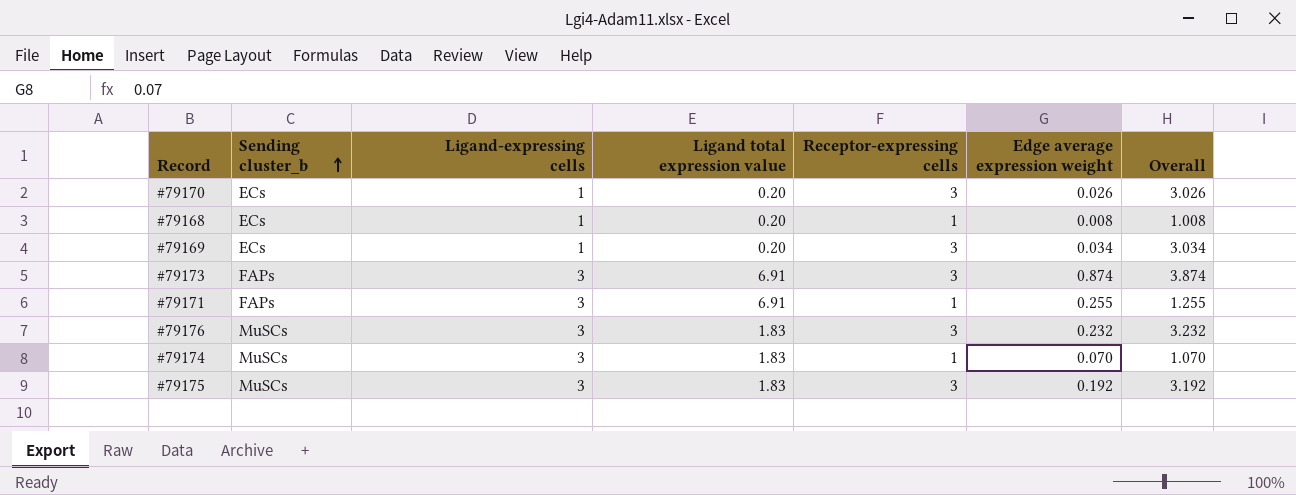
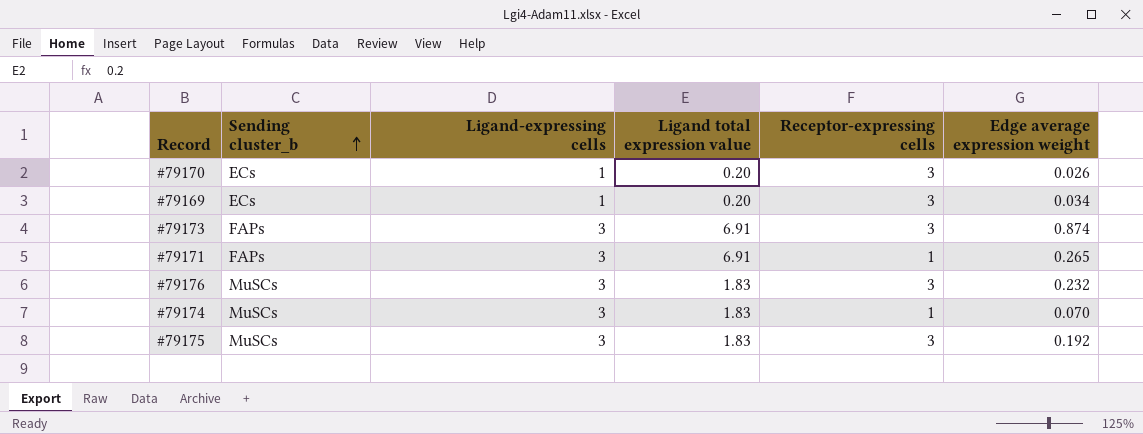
column Overall | formula: [Receptor-expressing cells] + [Edge average expression weight] -> none
row #79168: ECs | 1 | 0.20 | 1 | 0.008 | 1.008 -> none
#79171 | Edge average expression weight: 0.255 -> 0.265

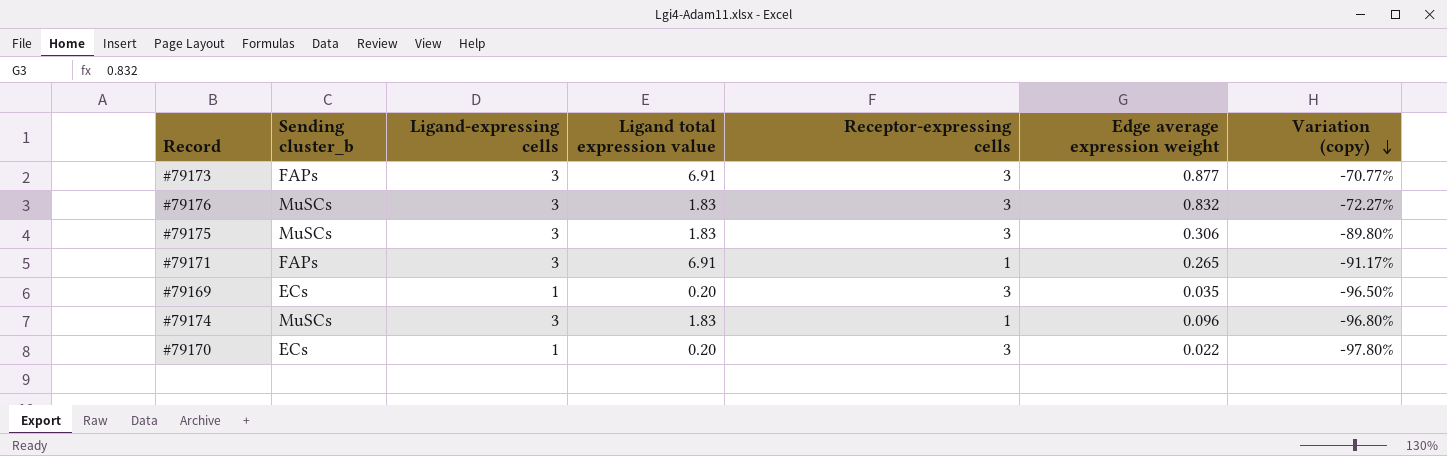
row order: Sending cluster_b ascending -> Variation (copy) descending
column Variation (copy) | formula: none -> ([Edge average expression weight] - [Ligand-expressing cells]) / [Ligand-expressing cells]
#79173 | Edge average expression weight: 0.874 -> 0.877
#79176 | Edge average expression weight: 0.232 -> 0.832
#79175 | Edge average expression weight: 0.192 -> 0.306
#79169 | Edge average expression weight: 0.034 -> 0.035
#79174 | Edge average expression weight: 0.070 -> 0.096
#79170 | Edge average expression weight: 0.026 -> 0.022

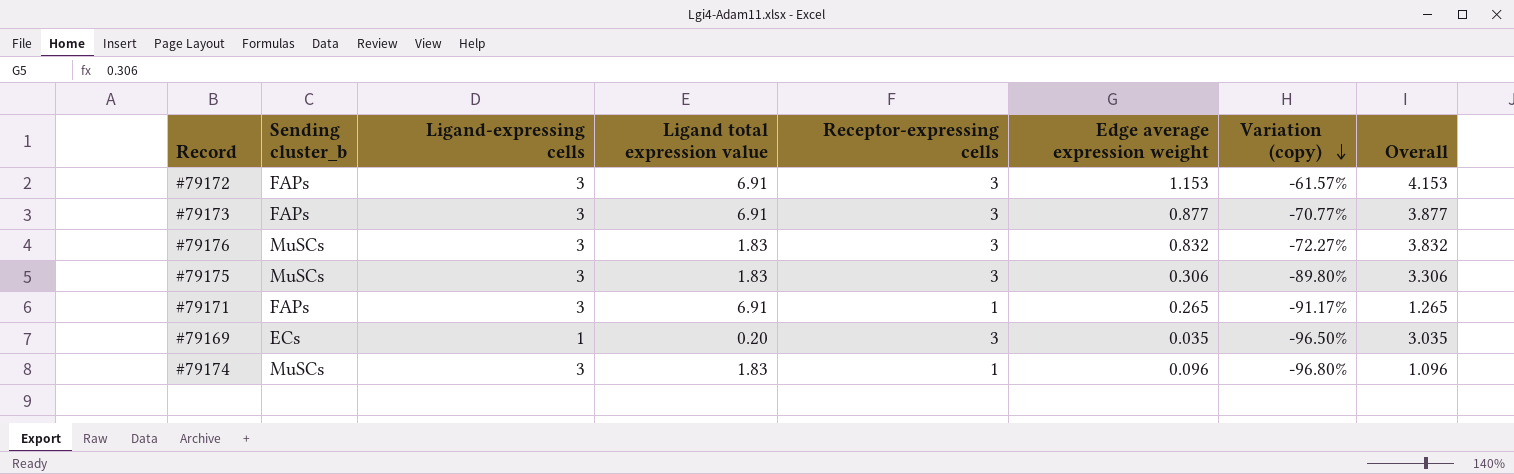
column Overall | formula: none -> [Receptor-expressing cells] + [Edge average expression weight]
row #79170: ECs | 1 | 0.20 | 3 | 0.022 | -97.80% -> none
row #79172: none -> FAPs | 3 | 6.91 | 3 | 1.153 | -61.57% | 4.153

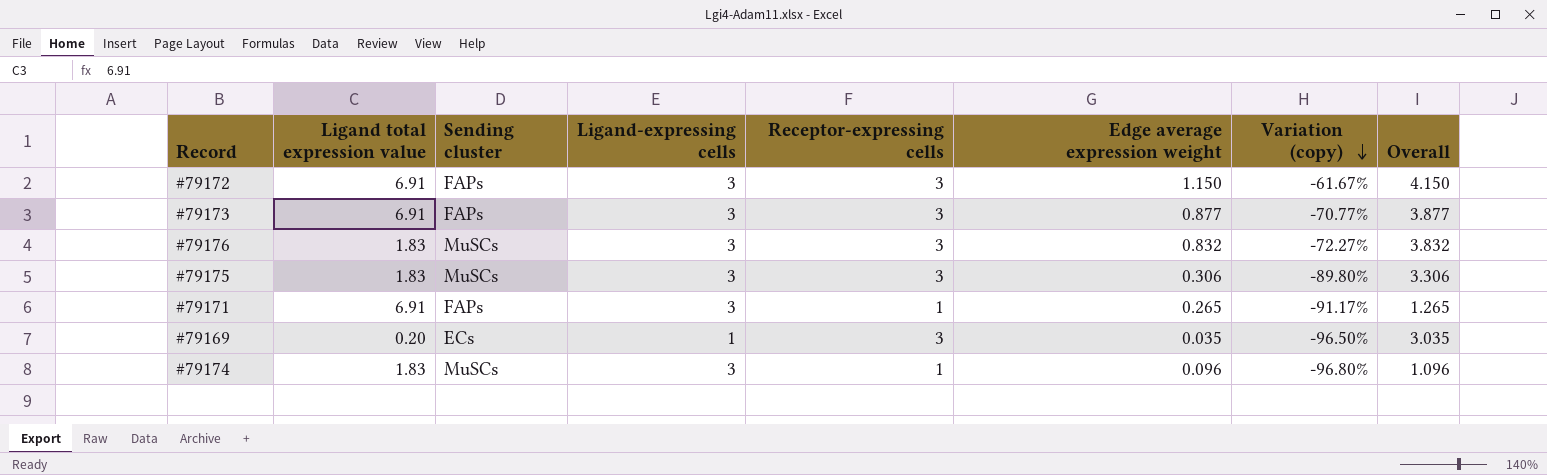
column Ligand total expression value | position: 4 -> 2
column name: Sending cluster_b -> Sending cluster
#79172 | Edge average expression weight: 1.153 -> 1.150
#79172 | Variation (copy): -61.57% -> -61.67%
#79172 | Overall: 4.153 -> 4.150

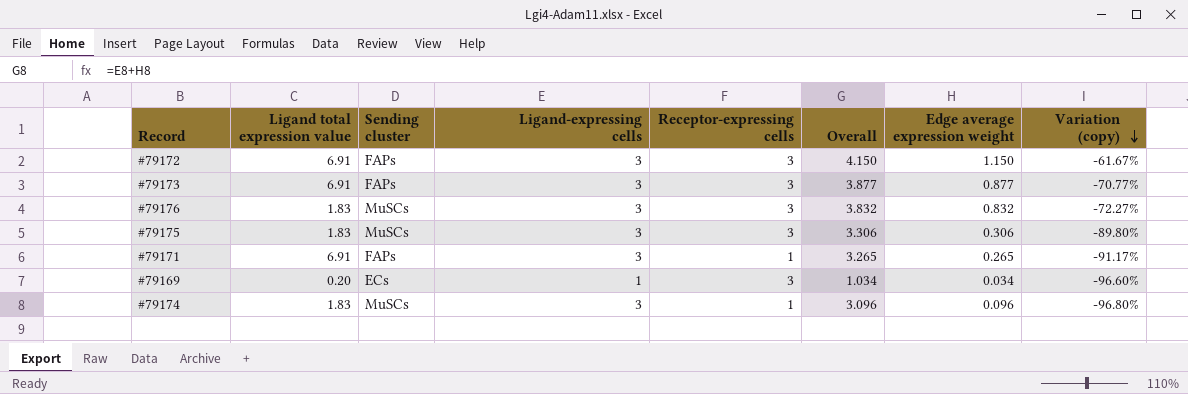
column Overall | formula: [Receptor-expressing cells] + [Edge average expression weight] -> [Ligand-expressing cells] + [Edge average expression weight]
column Overall | position: 8 -> 6
#79169 | Edge average expression weight: 0.035 -> 0.034
#79169 | Variation (copy): -96.50% -> -96.60%

